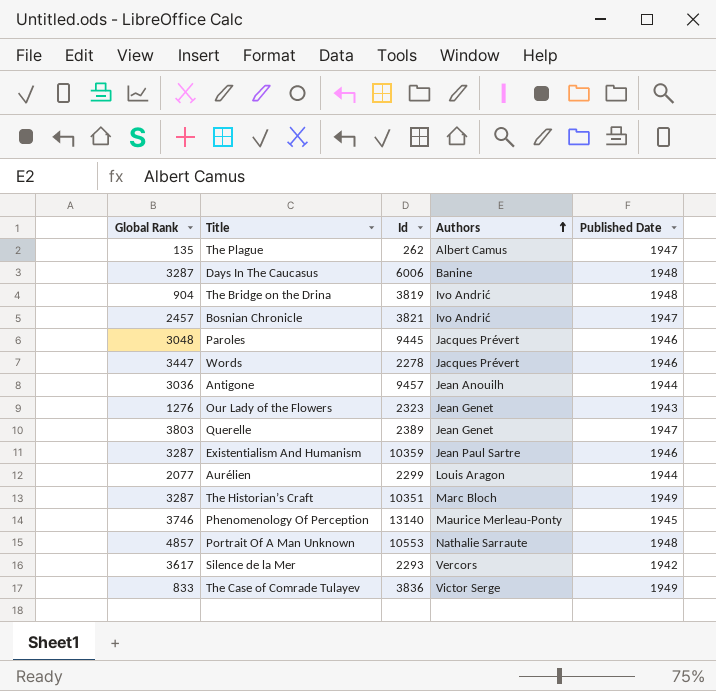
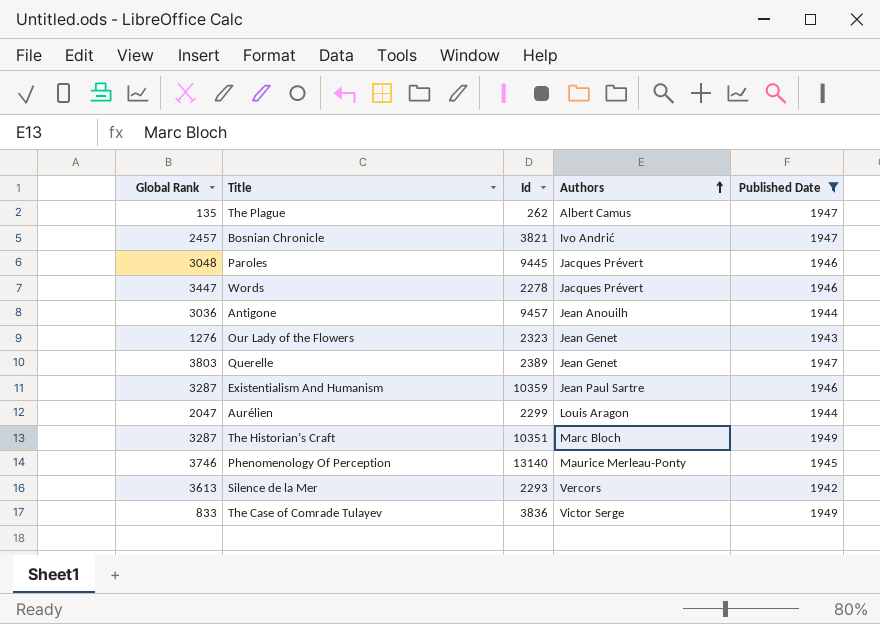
filter: none -> Published Date != 1948
Aurélien | Global Rank: 2077 -> 2047
Silence de la Mer | Global Rank: 3617 -> 3613

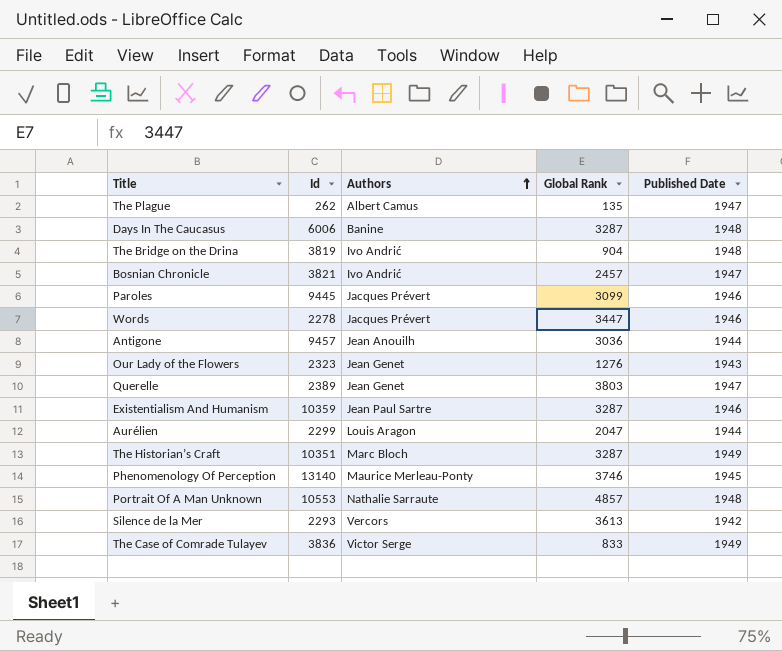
filter: Published Date != 1948 -> none
column Global Rank | position: 1 -> 4
Paroles | Global Rank: 3048 -> 3099

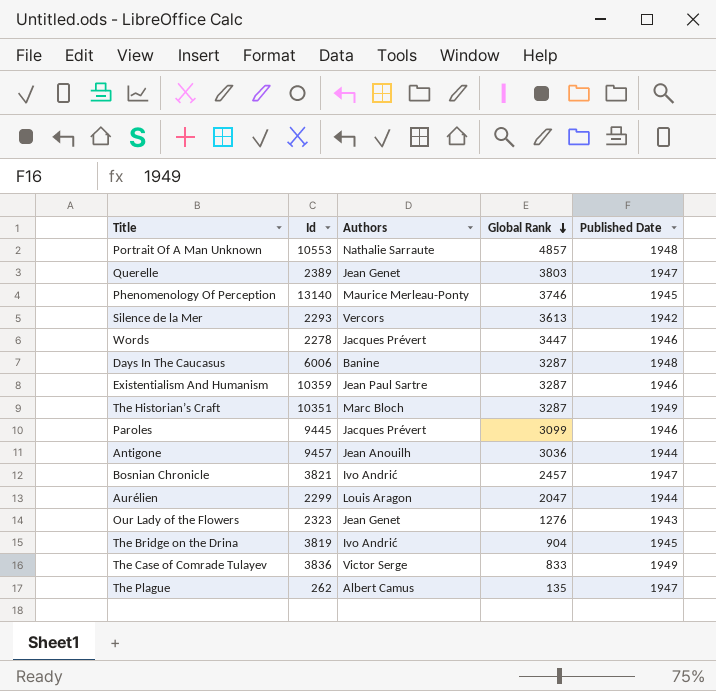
row order: Authors ascending -> Global Rank descending
The Bridge on the Drina | Published Date: 1948 -> 1945

